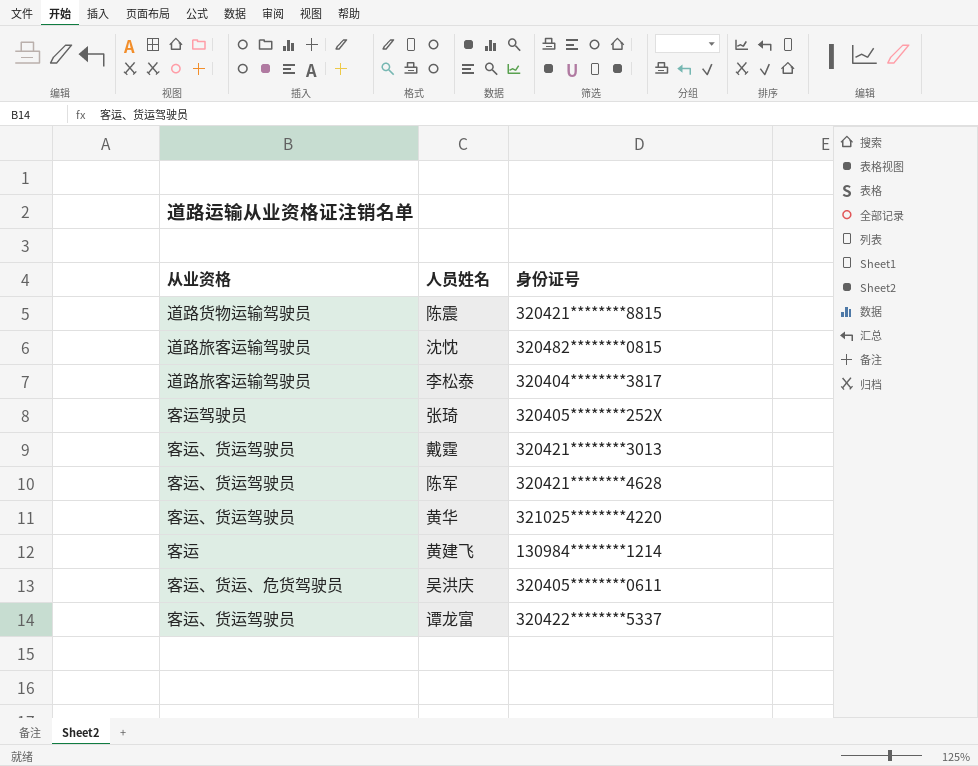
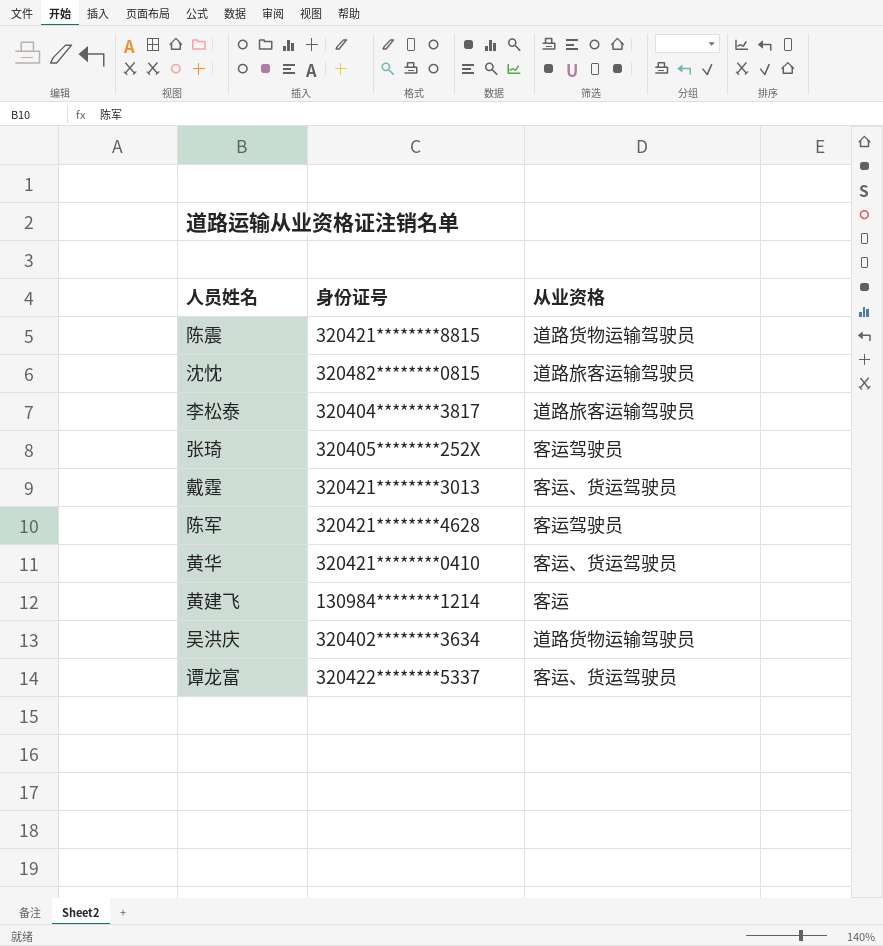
column 从业资格 | position: 1 -> 3
陈军 | 从业资格: 客运、货运驾驶员 -> 客运驾驶员
黄华 | 身份证号: 321025********4220 -> 320421********0410
吴洪庆 | 身份证号: 320405********0611 -> 320402********3634
吴洪庆 | 从业资格: 客运、货运、危货驾驶员 -> 道路货物运输驾驶员

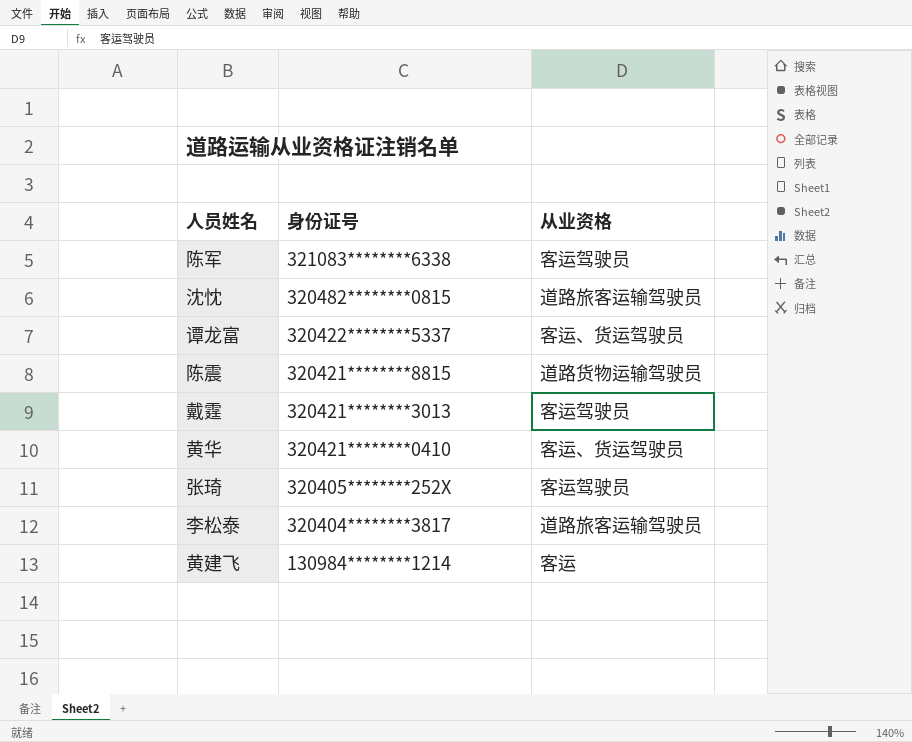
row order: none -> 身份证号 descending
row 吴洪庆: 320402********3634 | 道路货物运输驾驶员 -> none
陈军 | 身份证号: 320421********4628 -> 321083********6338
戴霆 | 从业资格: 客运、货运驾驶员 -> 客运驾驶员

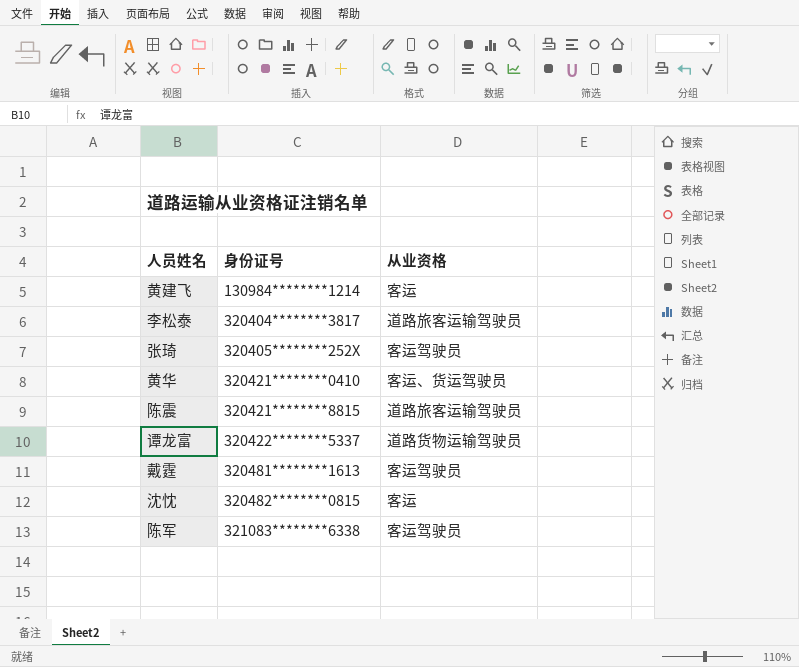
row order: 身份证号 descending -> 身份证号 ascending
陈震 | 从业资格: 道路货物运输驾驶员 -> 道路旅客运输驾驶员
谭龙富 | 从业资格: 客运、货运驾驶员 -> 道路货物运输驾驶员
戴霆 | 身份证号: 320421********3013 -> 320481********1613
沈忱 | 从业资格: 道路旅客运输驾驶员 -> 客运

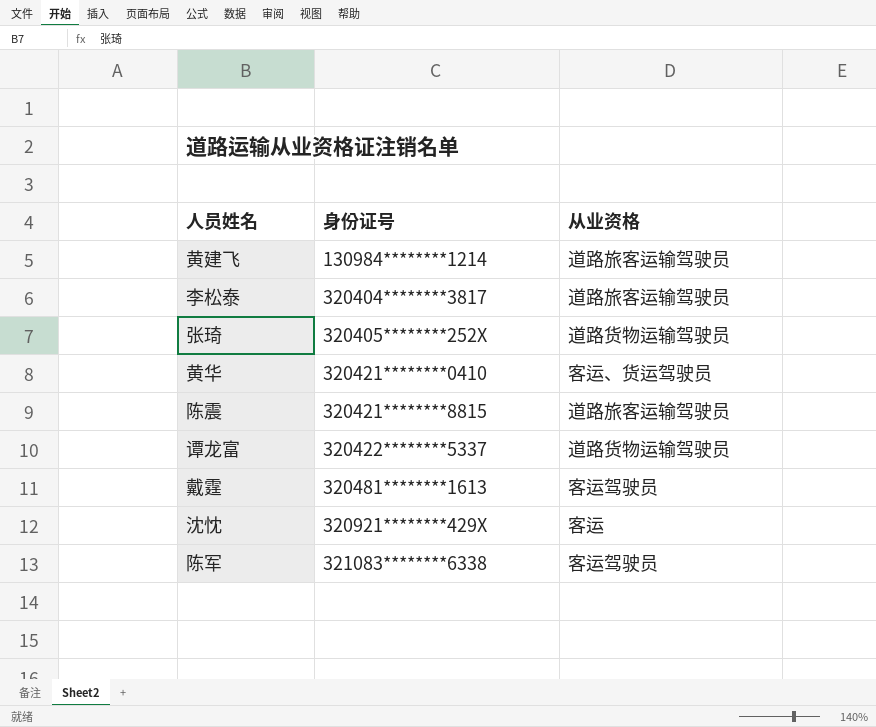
黄建飞 | 从业资格: 客运 -> 道路旅客运输驾驶员
张琦 | 从业资格: 客运驾驶员 -> 道路货物运输驾驶员
沈忱 | 身份证号: 320482********0815 -> 320921********429X

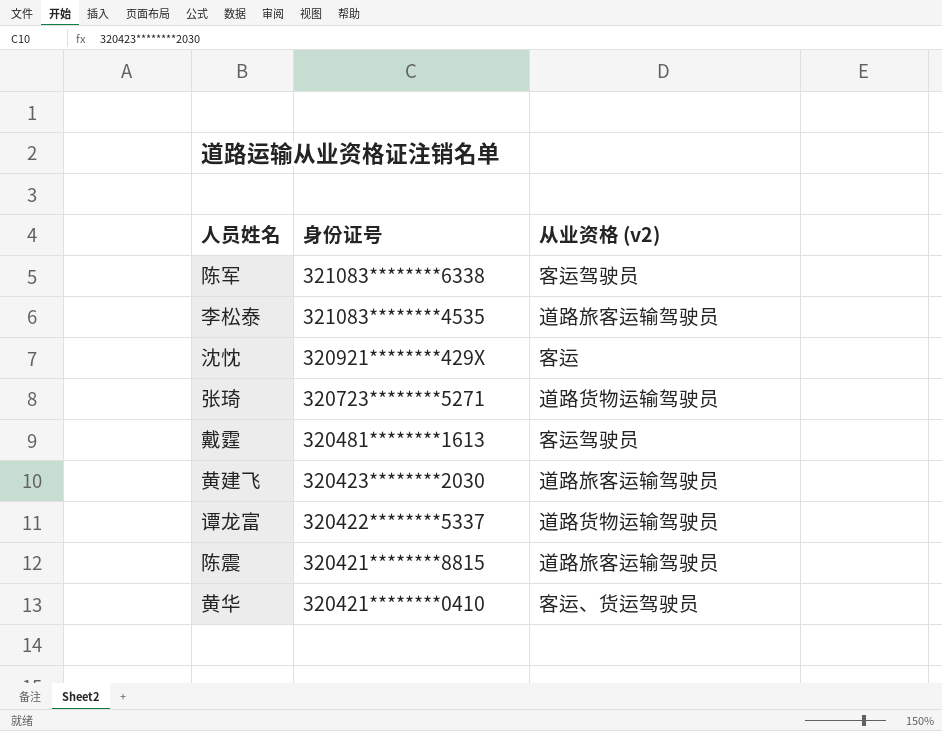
row order: 身份证号 ascending -> 身份证号 descending
column name: 从业资格 -> 从业资格 (v2)
李松泰 | 身份证号: 320404********3817 -> 321083********4535
张琦 | 身份证号: 320405********252X -> 320723********5271
黄建飞 | 身份证号: 130984********1214 -> 320423********2030

